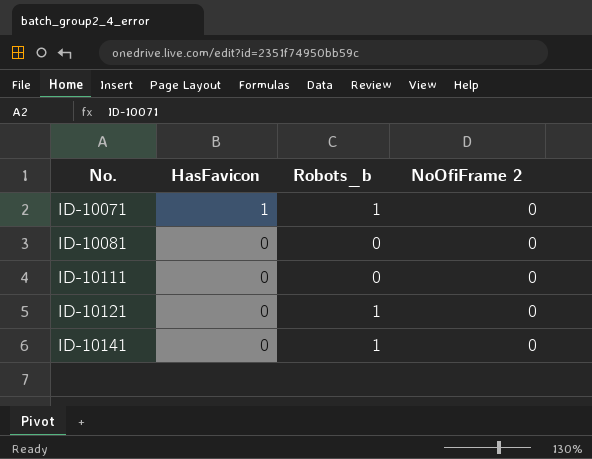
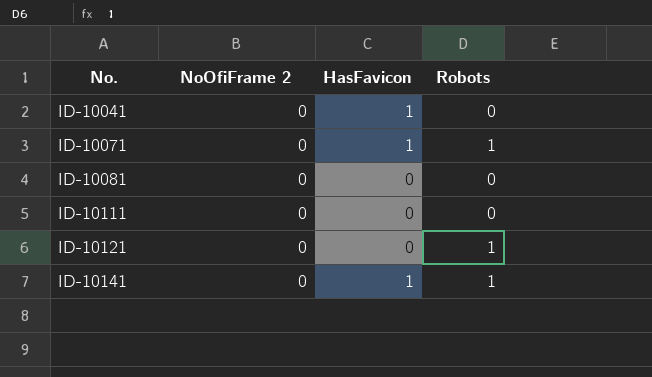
column NoOfiFrame 2 | position: 4 -> 2
column name: Robots_b -> Robots
row ID-10041: none -> 0 | 1 | 0
ID-10141 | HasFavicon: 0 -> 1

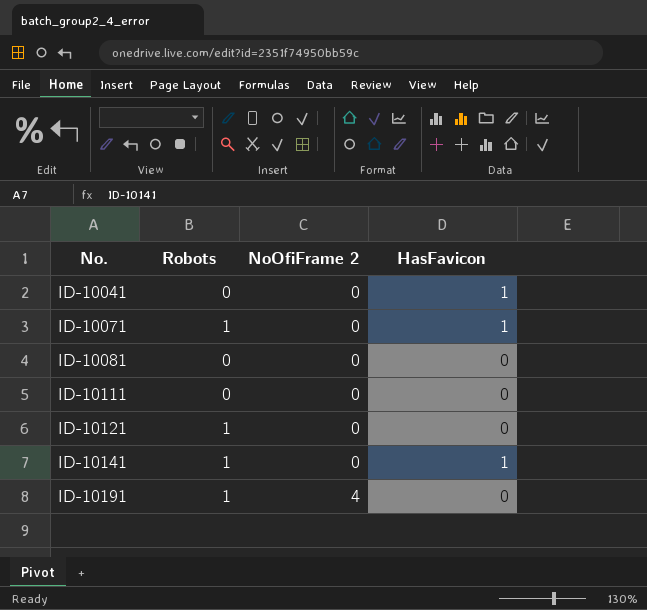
column Robots | position: 4 -> 2
row ID-10191: none -> 1 | 4 | 0

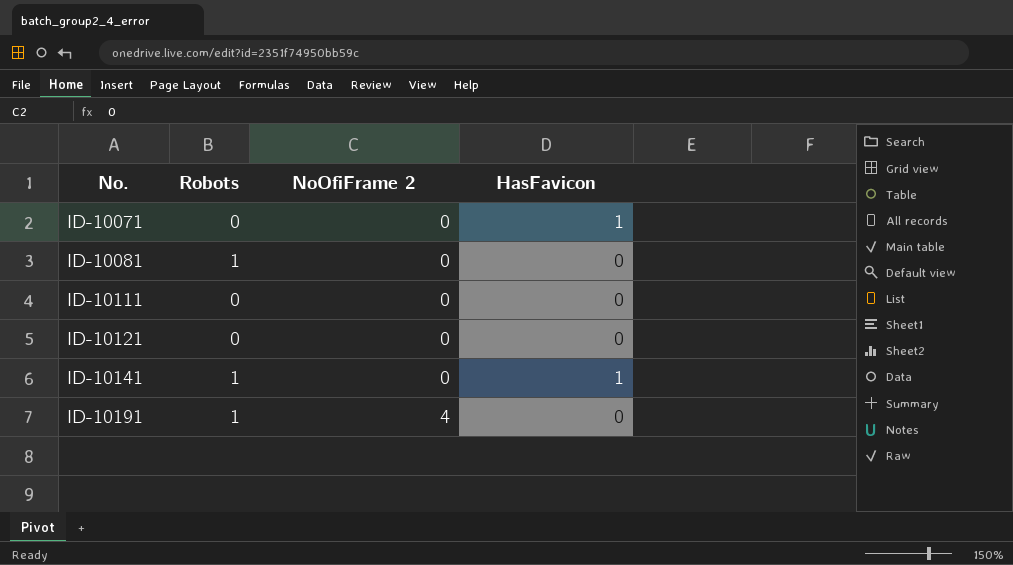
row ID-10041: 0 | 0 | 1 -> none
ID-10071 | Robots: 1 -> 0
ID-10081 | Robots: 0 -> 1
ID-10121 | Robots: 1 -> 0

